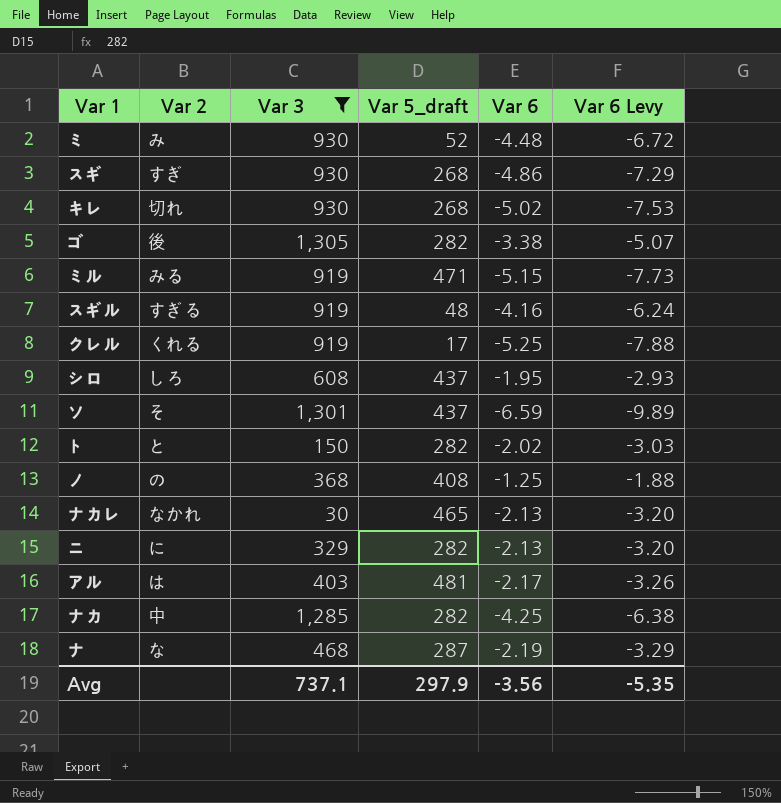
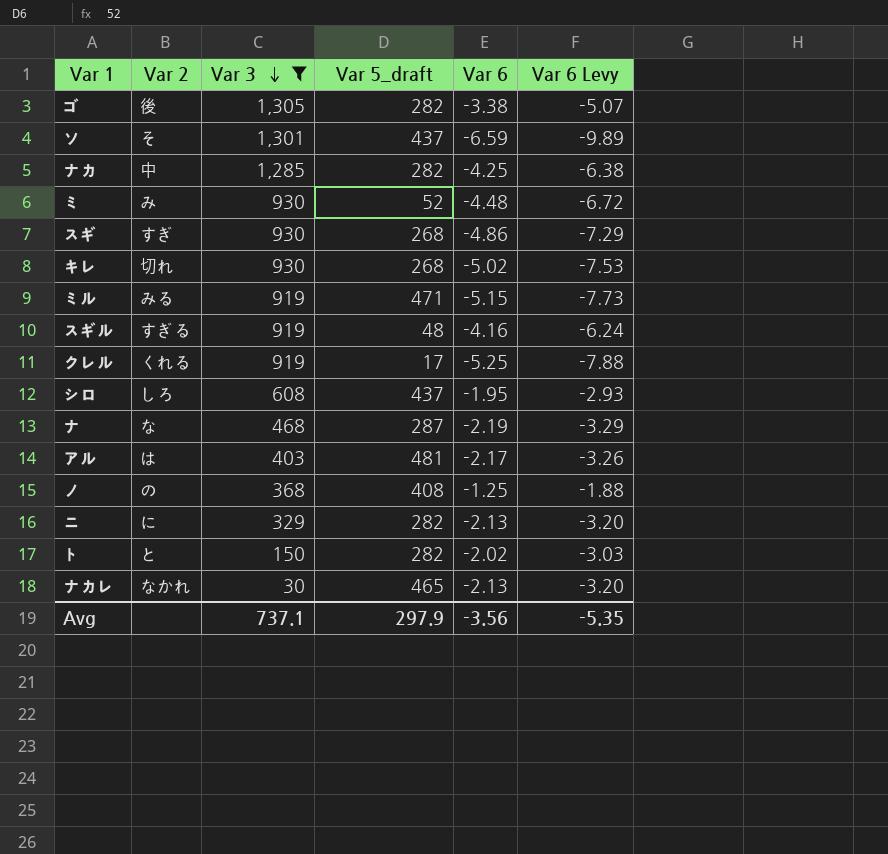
row order: none -> Var 3 descending

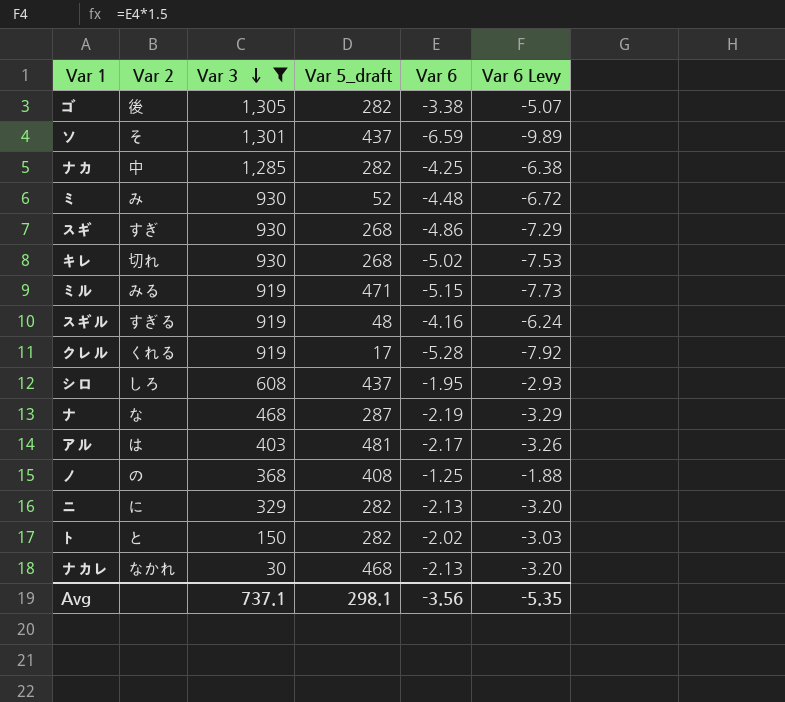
クレル | Var 6: -5.25 -> -5.28
クレル | Var 6 Levy: -7.88 -> -7.92
ナカレ | Var 5_draft: 465 -> 468
Avg | Var 5_draft: 297.9 -> 298.1

